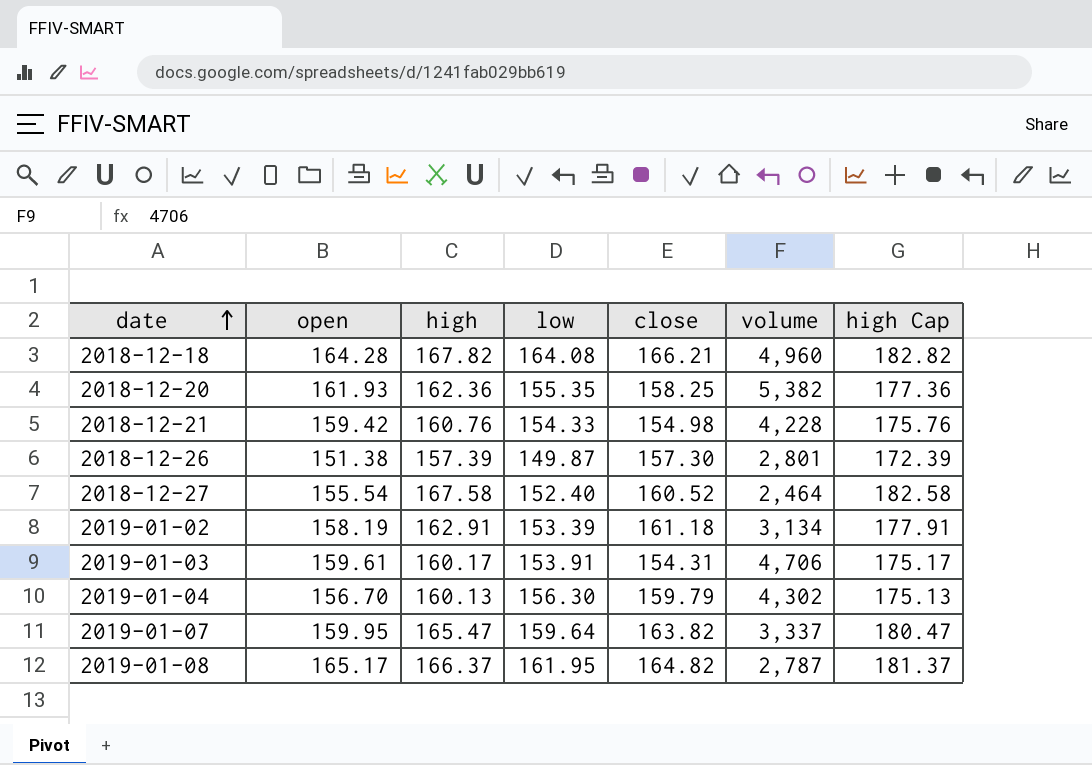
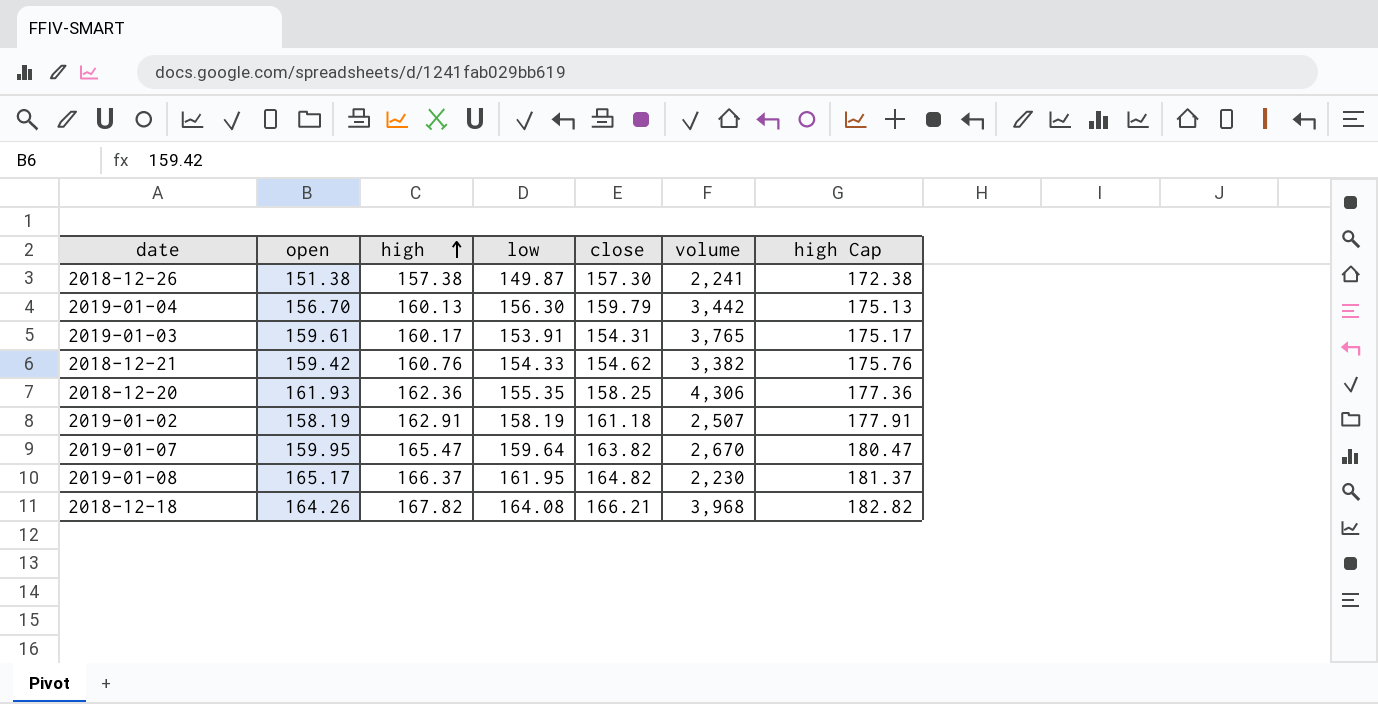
row order: date ascending -> high ascending
row 2018-12-27: 155.54 | 167.58 | 152.40 | 160.52 | 2,464 | 182.58 -> none
2018-12-26 | high: 157.39 -> 157.38
2018-12-26 | volume: 2,801 -> 2,241
2018-12-26 | high Cap: 172.39 -> 172.38
2019-01-04 | volume: 4,302 -> 3,442
2019-01-03 | volume: 4,706 -> 3,765
2018-12-21 | close: 154.98 -> 154.62
2018-12-21 | volume: 4,228 -> 3,382
2018-12-20 | volume: 5,382 -> 4,306
2019-01-02 | low: 153.39 -> 158.19
2019-01-02 | volume: 3,134 -> 2,507
2019-01-07 | volume: 3,337 -> 2,670
2019-01-08 | volume: 2,787 -> 2,230
2018-12-18 | open: 164.28 -> 164.26
2018-12-18 | volume: 4,960 -> 3,968

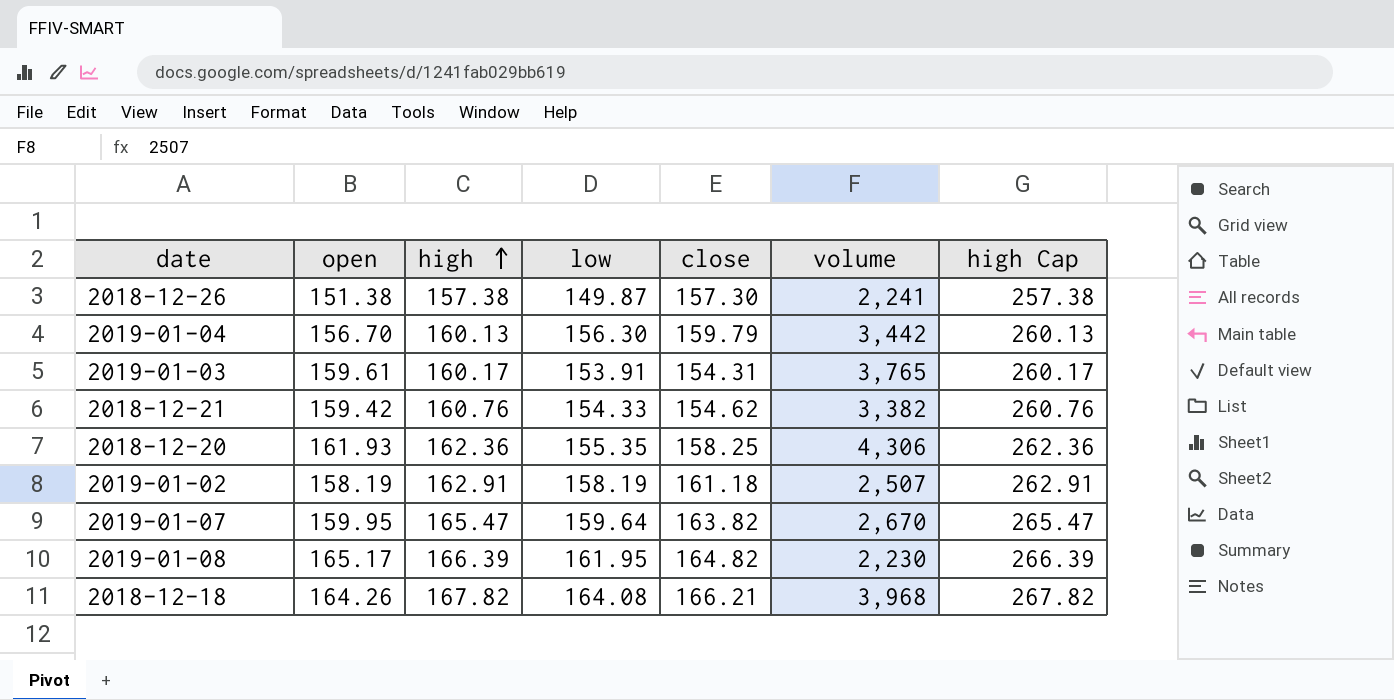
column high Cap | formula: [high] + 15 -> [high] + 100
2019-01-08 | high: 166.37 -> 166.39

